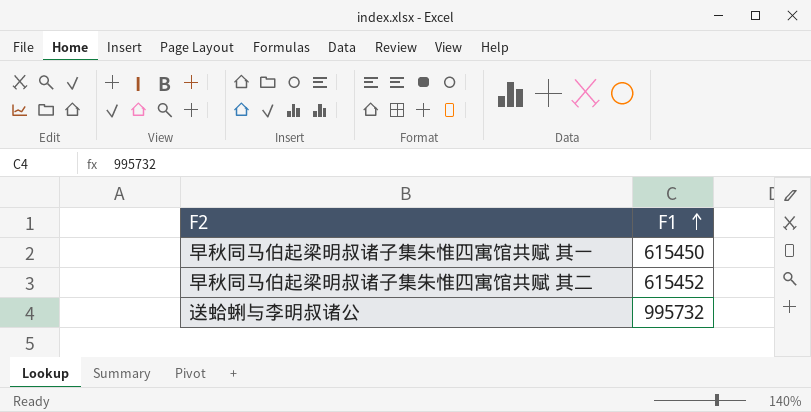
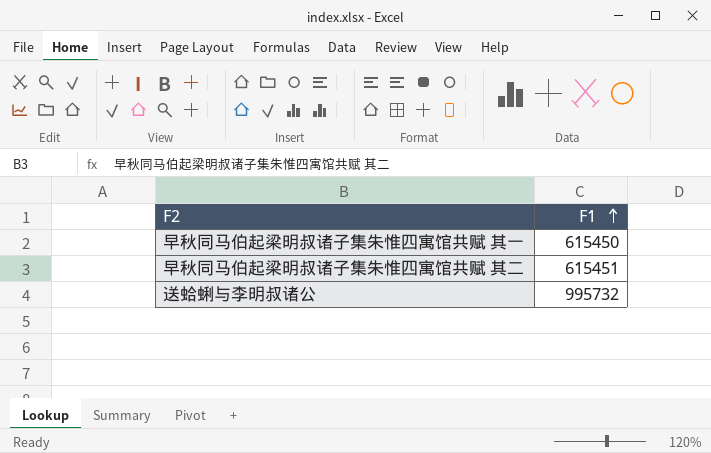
早秋同马伯起梁明叔诸子集朱惟四寓馆共赋 其二 | F1: 615452 -> 615451

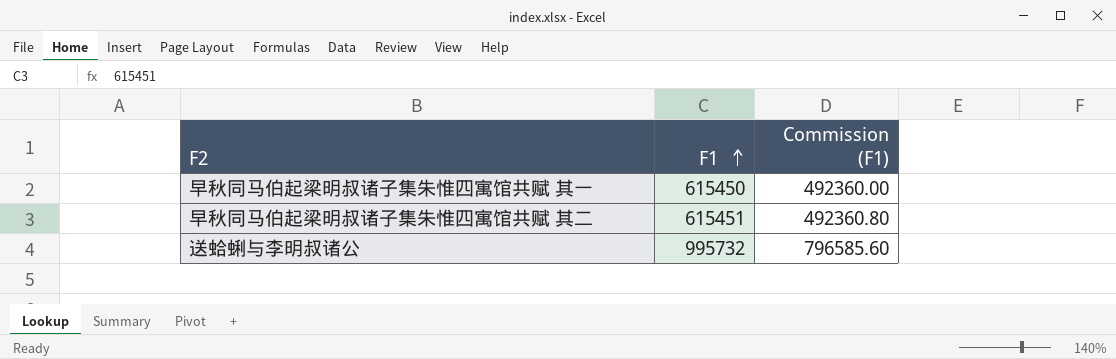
column Commission (F1) | formula: none -> [F1] * 0.8

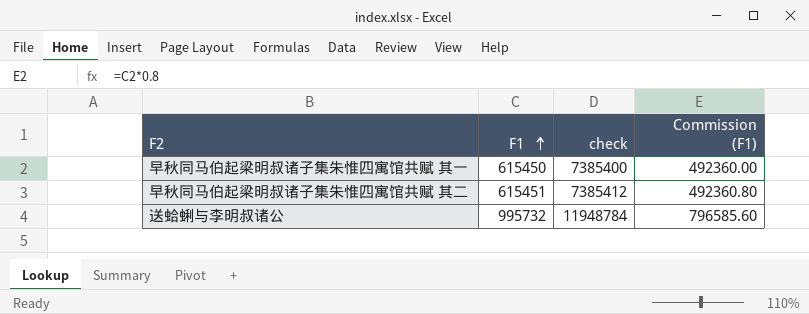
column check | formula: none -> [F1] * 12

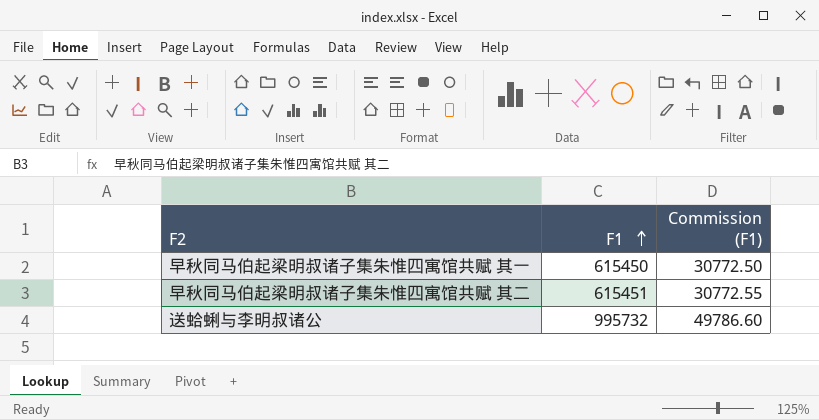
column check | formula: [F1] * 12 -> none
column Commission (F1) | formula: [F1] * 0.8 -> [F1] * 0.05

